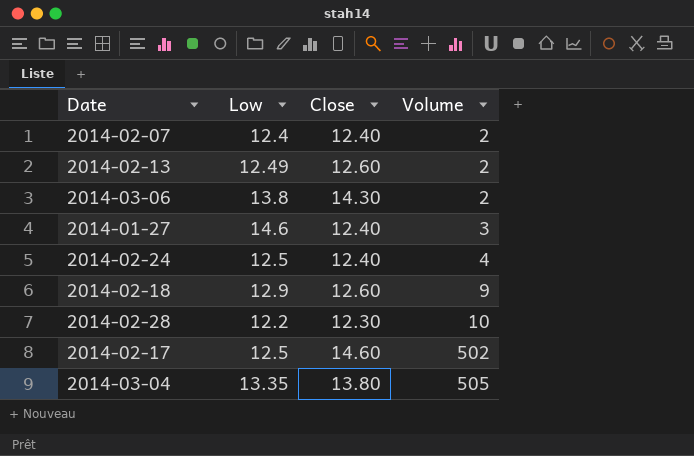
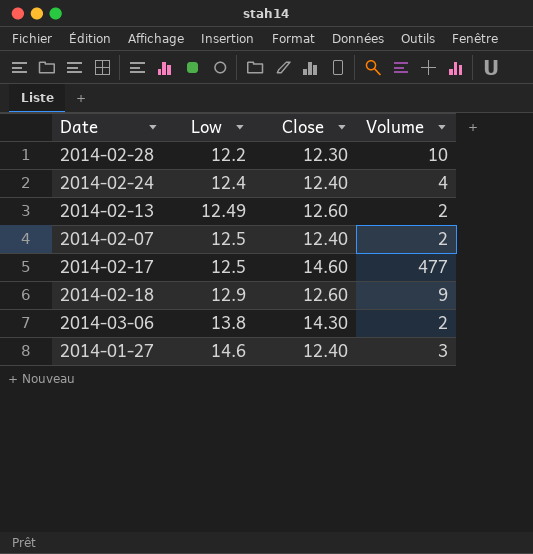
row order: Volume ascending -> Low ascending
row 2014-03-04: 13.35 | 13.80 | 505 -> none
2014-02-24 | Low: 12.5 -> 12.4
2014-02-07 | Low: 12.4 -> 12.5
2014-02-17 | Volume: 502 -> 477

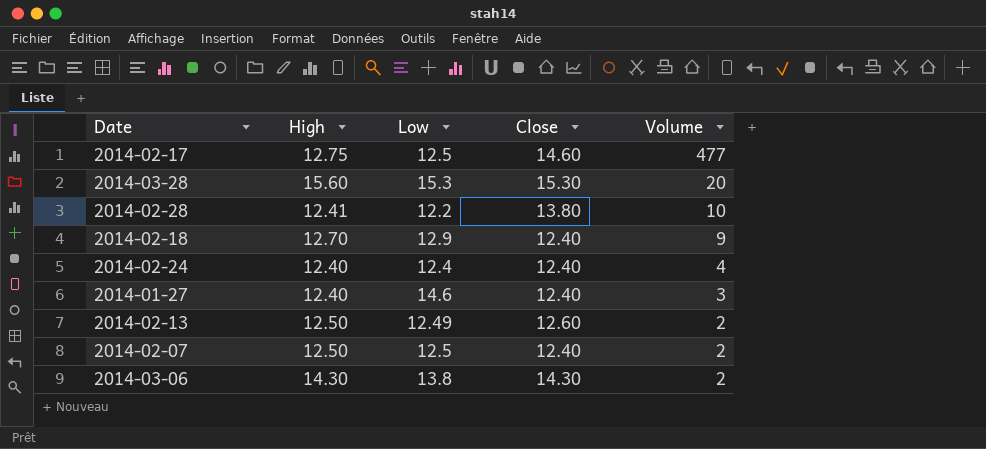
row order: Low ascending -> Volume descending
column High | position: none -> 2
row 2014-03-28: none -> 15.60 | 15.3 | 15.30 | 20
2014-02-28 | Close: 12.30 -> 13.80
2014-02-18 | Close: 12.60 -> 12.40

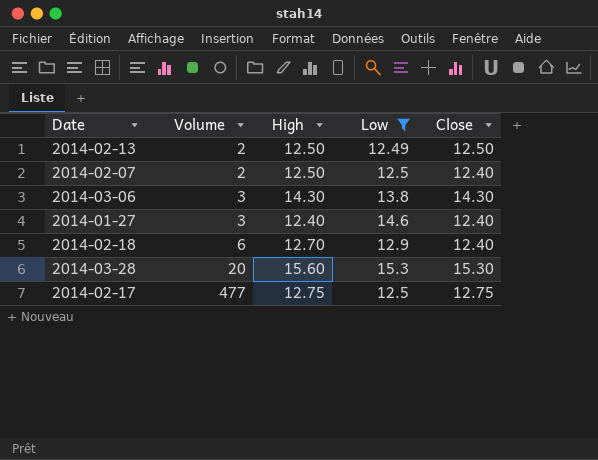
filter: none -> Low >= 12.49
row order: Volume descending -> Volume ascending
column Volume | position: 5 -> 2
2014-02-13 | Close: 12.60 -> 12.50
2014-03-06 | Volume: 2 -> 3
2014-02-18 | Volume: 9 -> 6
2014-02-17 | Close: 14.60 -> 12.75

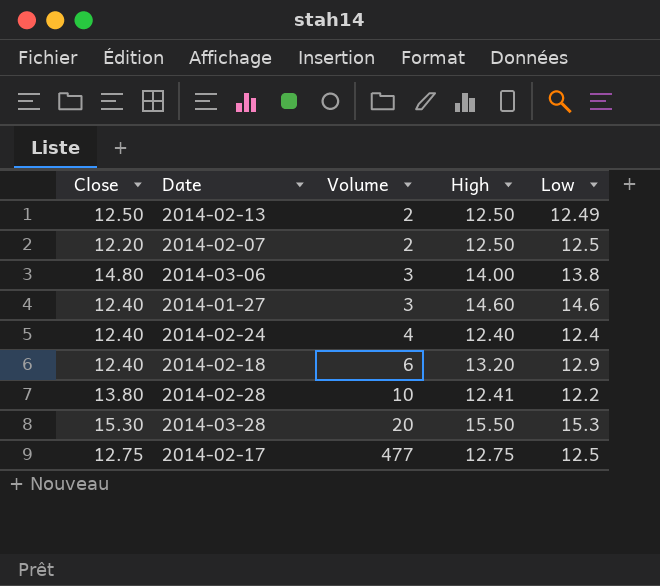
filter: Low >= 12.49 -> none
column Close | position: 5 -> 1
2014-02-07 | Close: 12.40 -> 12.20
2014-03-06 | Close: 14.30 -> 14.80
2014-03-06 | High: 14.30 -> 14.00
2014-01-27 | High: 12.40 -> 14.60
2014-02-18 | High: 12.70 -> 13.20
2014-03-28 | High: 15.60 -> 15.50

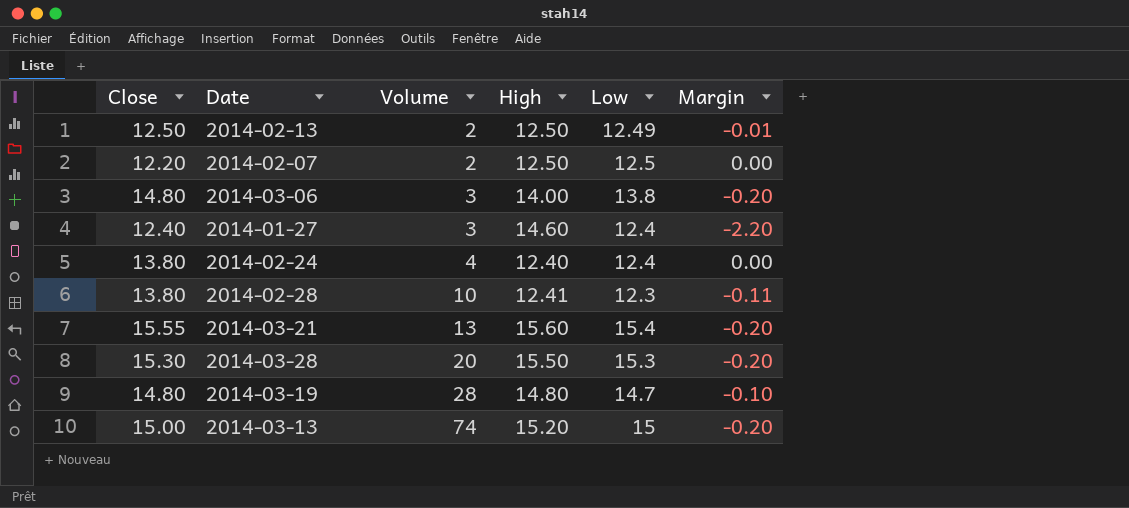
column Margin | formula: none -> [Low] - [High]
row 2014-02-18: 12.40 | 6 | 13.20 | 12.9 -> none
row 2014-02-17: 12.75 | 477 | 12.75 | 12.5 -> none
2014-01-27 | Low: 14.6 -> 12.4
2014-02-24 | Close: 12.40 -> 13.80
2014-02-28 | Low: 12.2 -> 12.3
row 2014-03-21: none -> 15.55 | 13 | 15.60 | 15.4 | -0.20
row 2014-03-19: none -> 14.80 | 28 | 14.80 | 14.7 | -0.10
row 2014-03-13: none -> 15.00 | 74 | 15.20 | 15 | -0.20

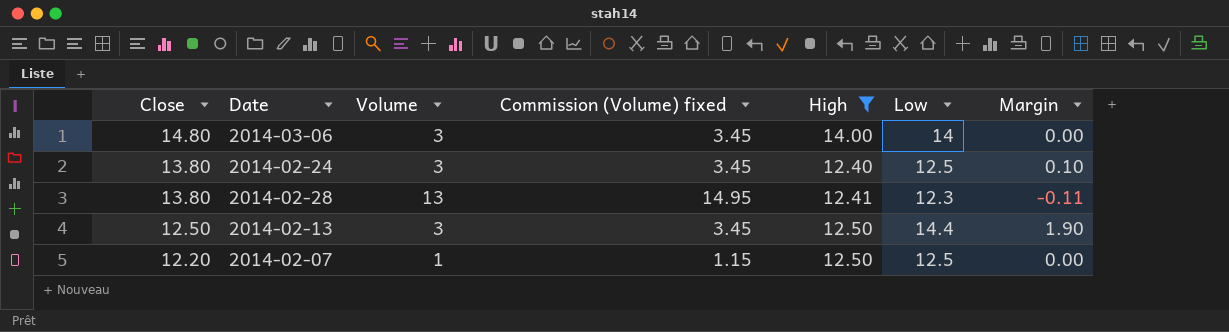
filter: none -> High <= 14.00
row order: Volume ascending -> Close descending
column Commission (Volume) fixed | formula: none -> [Volume] * 1.15
2014-03-06 | Low: 13.8 -> 14
2014-03-06 | Margin: -0.20 -> 0.00
2014-02-24 | Volume: 4 -> 3
2014-02-24 | Low: 12.4 -> 12.5
2014-02-24 | Margin: 0.00 -> 0.10
2014-02-28 | Volume: 10 -> 13
2014-02-13 | Volume: 2 -> 3
2014-02-13 | Low: 12.49 -> 14.4
2014-02-13 | Margin: -0.01 -> 1.90
2014-02-07 | Volume: 2 -> 1

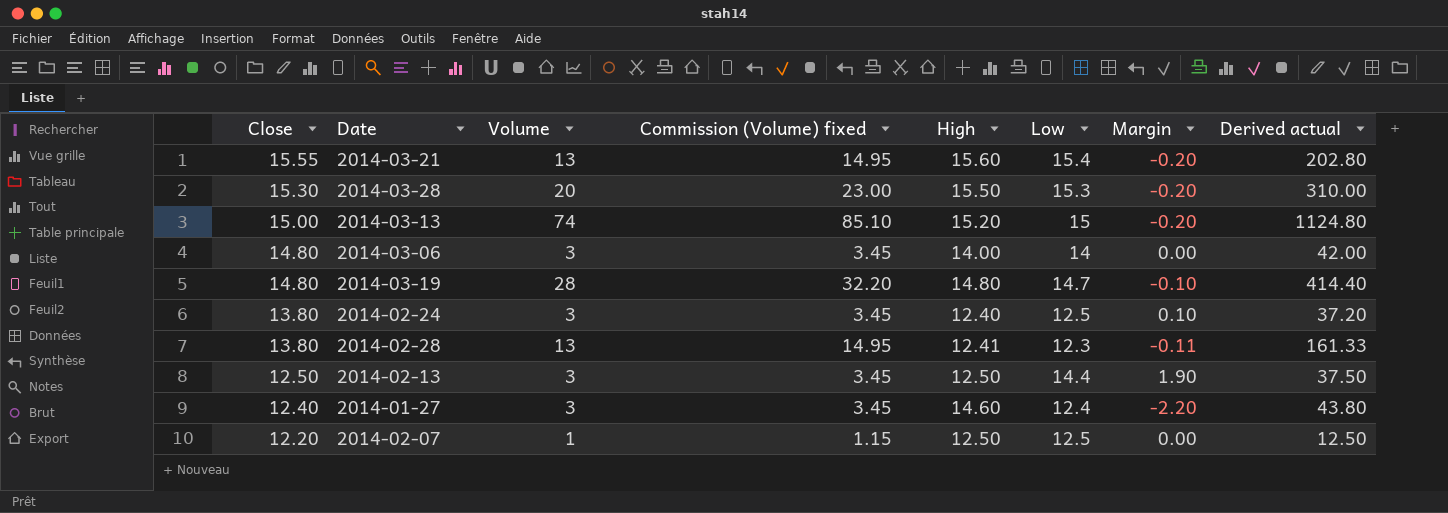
filter: High <= 14.00 -> none
column Derived actual | formula: none -> [Volume] * [High]

